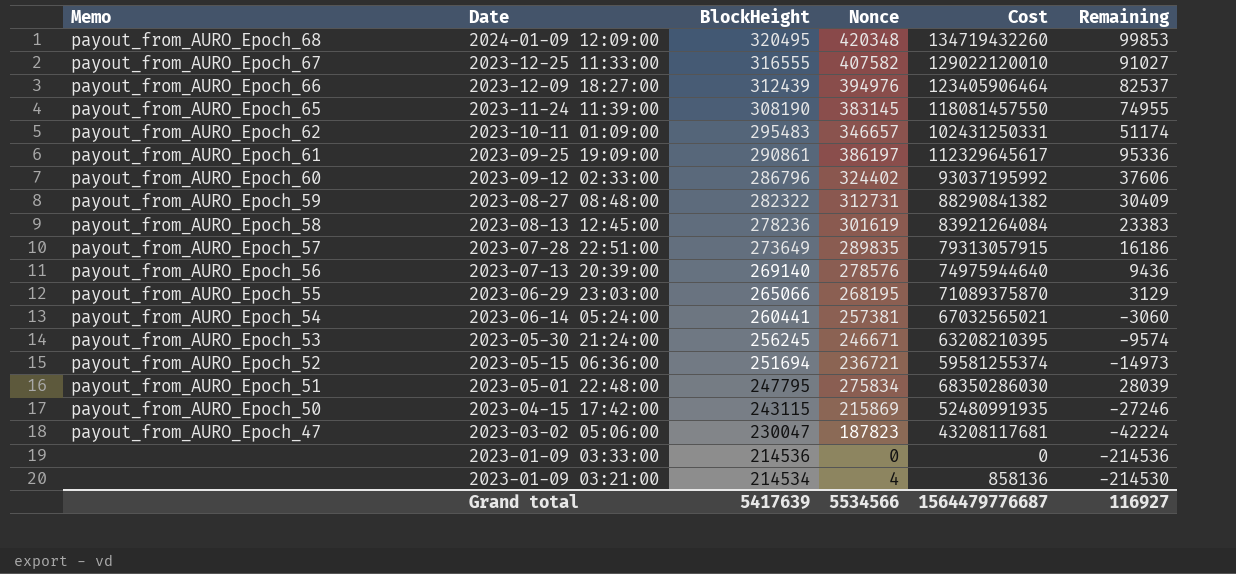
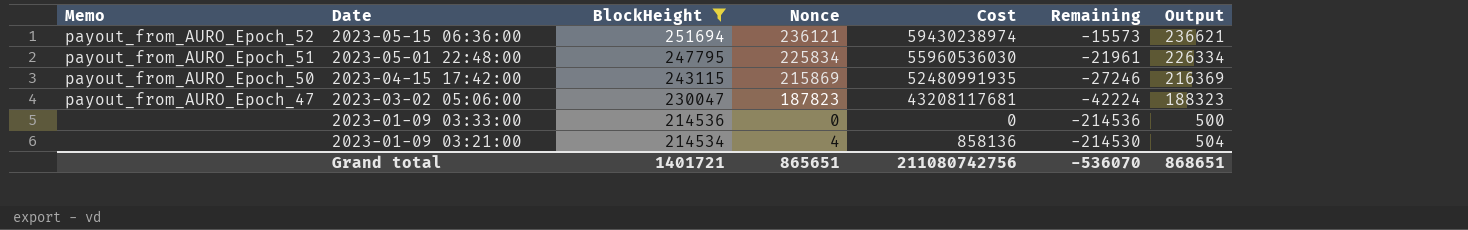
filter: none -> BlockHeight <= 251694
column Output | formula: none -> [Nonce] + 500
2023-05-15 06:36:00 | Nonce: 236721 -> 236121
2023-05-15 06:36:00 | Cost: 59581255374 -> 59430238974
2023-05-15 06:36:00 | Remaining: -14973 -> -15573
2023-05-01 22:48:00 | Nonce: 275834 -> 225834
2023-05-01 22:48:00 | Cost: 68350286030 -> 55960536030
2023-05-01 22:48:00 | Remaining: 28039 -> -21961
Grand total | BlockHeight: 5417639 -> 1401721
Grand total | Nonce: 5534566 -> 865651
Grand total | Cost: 1564479776687 -> 211080742756
Grand total | Remaining: 116927 -> -536070

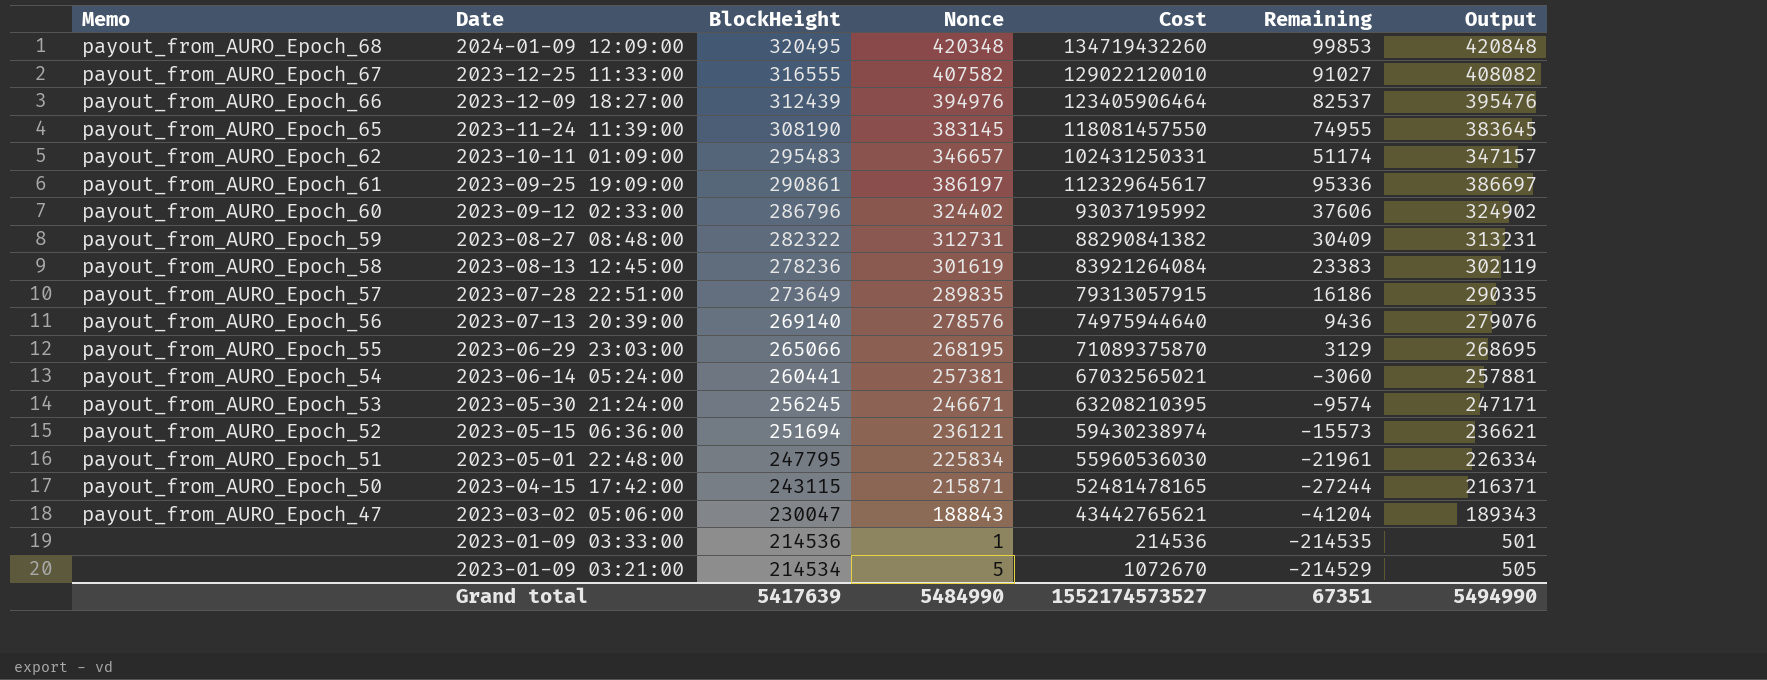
filter: BlockHeight <= 251694 -> none
2023-04-15 17:42:00 | Nonce: 215869 -> 215871
2023-04-15 17:42:00 | Cost: 52480991935 -> 52481478165
2023-04-15 17:42:00 | Remaining: -27246 -> -27244
2023-04-15 17:42:00 | Output: 216369 -> 216371
2023-03-02 05:06:00 | Nonce: 187823 -> 188843
2023-03-02 05:06:00 | Cost: 43208117681 -> 43442765621
2023-03-02 05:06:00 | Remaining: -42224 -> -41204
2023-03-02 05:06:00 | Output: 188323 -> 189343
2023-01-09 03:33:00 | Nonce: 0 -> 1
2023-01-09 03:33:00 | Cost: 0 -> 214536
2023-01-09 03:33:00 | Remaining: -214536 -> -214535
2023-01-09 03:33:00 | Output: 500 -> 501
2023-01-09 03:21:00 | Nonce: 4 -> 5
2023-01-09 03:21:00 | Cost: 858136 -> 1072670
2023-01-09 03:21:00 | Remaining: -214530 -> -214529
2023-01-09 03:21:00 | Output: 504 -> 505
Grand total | BlockHeight: 1401721 -> 5417639
Grand total | Nonce: 865651 -> 5484990
Grand total | Cost: 211080742756 -> 1552174573527
Grand total | Remaining: -536070 -> 67351
Grand total | Output: 868651 -> 5494990

